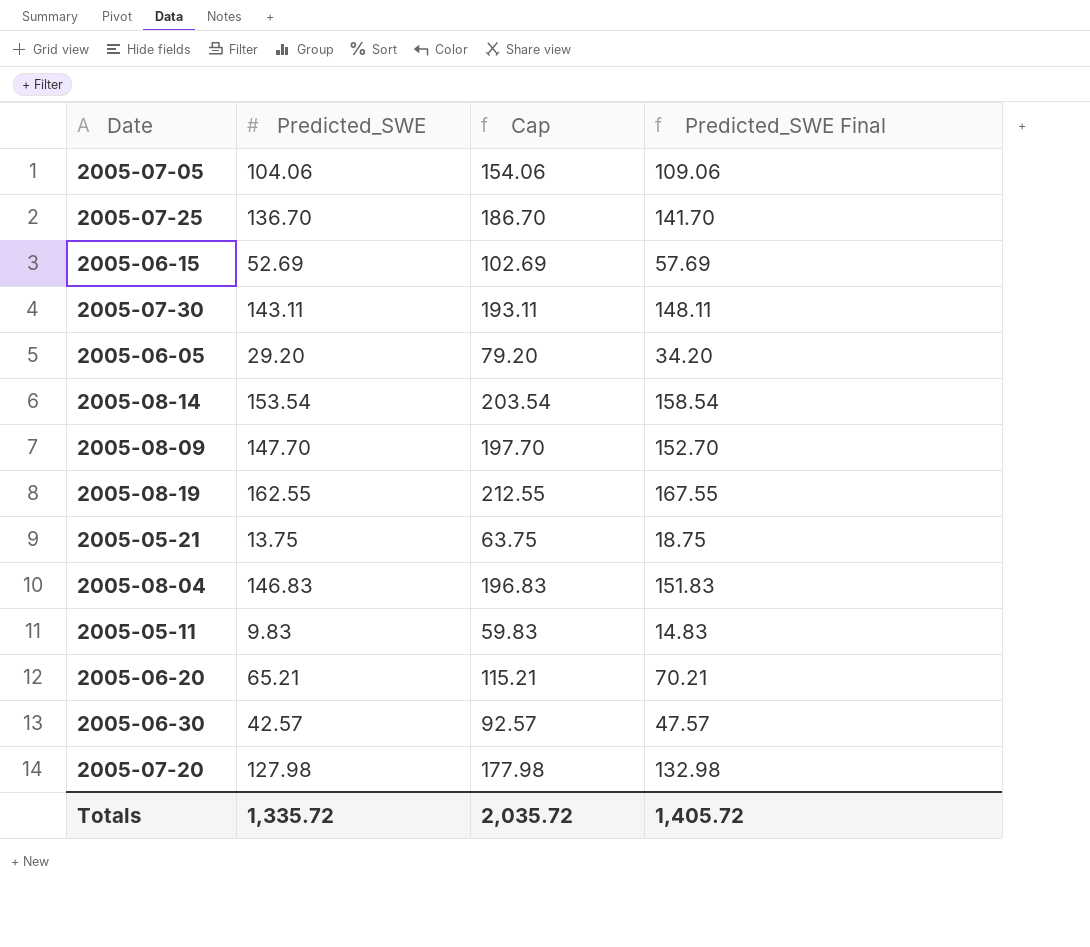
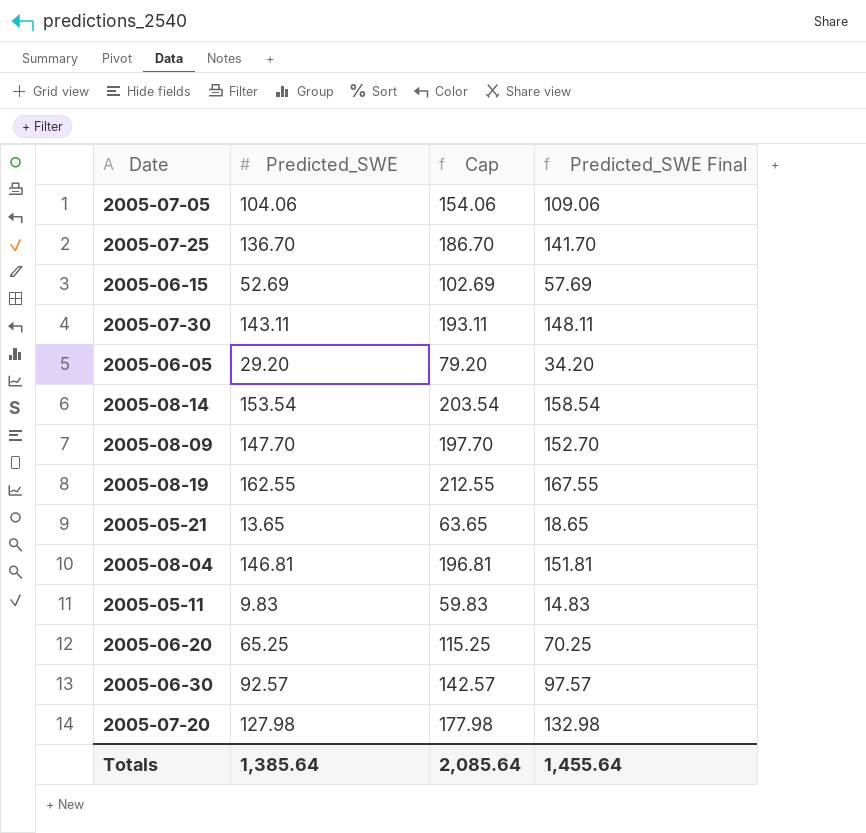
2005-05-21 | Predicted_SWE: 13.75 -> 13.65
2005-05-21 | Cap: 63.75 -> 63.65
2005-05-21 | Predicted_SWE Final: 18.75 -> 18.65
2005-08-04 | Predicted_SWE: 146.83 -> 146.81
2005-08-04 | Cap: 196.83 -> 196.81
2005-08-04 | Predicted_SWE Final: 151.83 -> 151.81
2005-06-20 | Predicted_SWE: 65.21 -> 65.25
2005-06-20 | Cap: 115.21 -> 115.25
2005-06-20 | Predicted_SWE Final: 70.21 -> 70.25
2005-06-30 | Predicted_SWE: 42.57 -> 92.57
2005-06-30 | Cap: 92.57 -> 142.57
2005-06-30 | Predicted_SWE Final: 47.57 -> 97.57
Totals | Predicted_SWE: 1,335.72 -> 1,385.64
Totals | Cap: 2,035.72 -> 2,085.64
Totals | Predicted_SWE Final: 1,405.72 -> 1,455.64

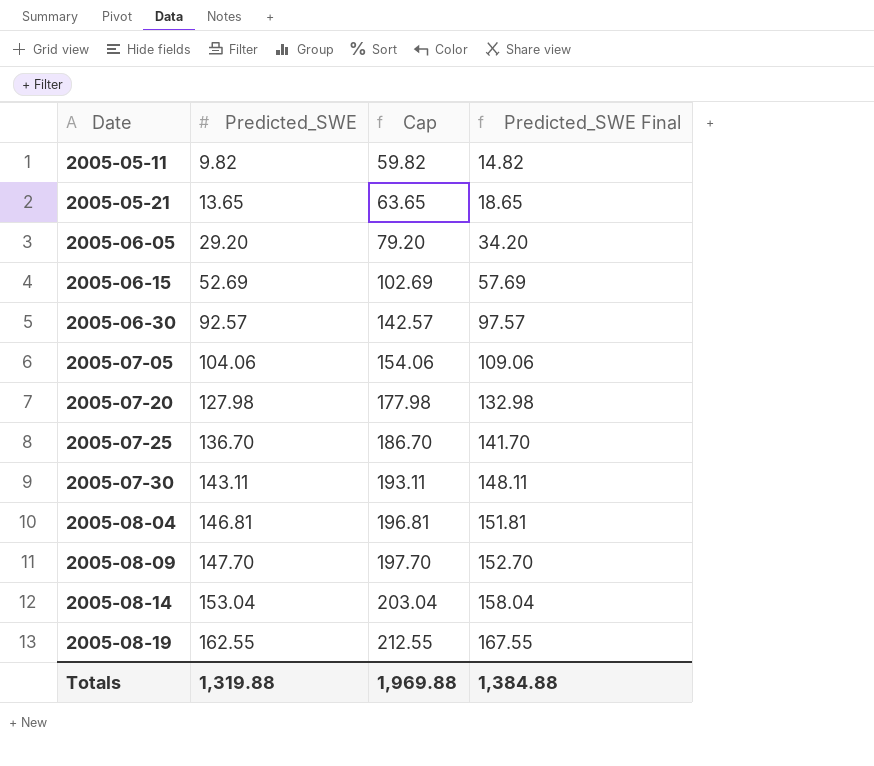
row order: none -> Date ascending
row 2005-06-20: 65.25 | 115.25 | 70.25 -> none
2005-05-11 | Predicted_SWE: 9.83 -> 9.82
2005-05-11 | Cap: 59.83 -> 59.82
2005-05-11 | Predicted_SWE Final: 14.83 -> 14.82
2005-08-14 | Predicted_SWE: 153.54 -> 153.04
2005-08-14 | Cap: 203.54 -> 203.04
2005-08-14 | Predicted_SWE Final: 158.54 -> 158.04
Totals | Predicted_SWE: 1,385.64 -> 1,319.88
Totals | Cap: 2,085.64 -> 1,969.88
Totals | Predicted_SWE Final: 1,455.64 -> 1,384.88

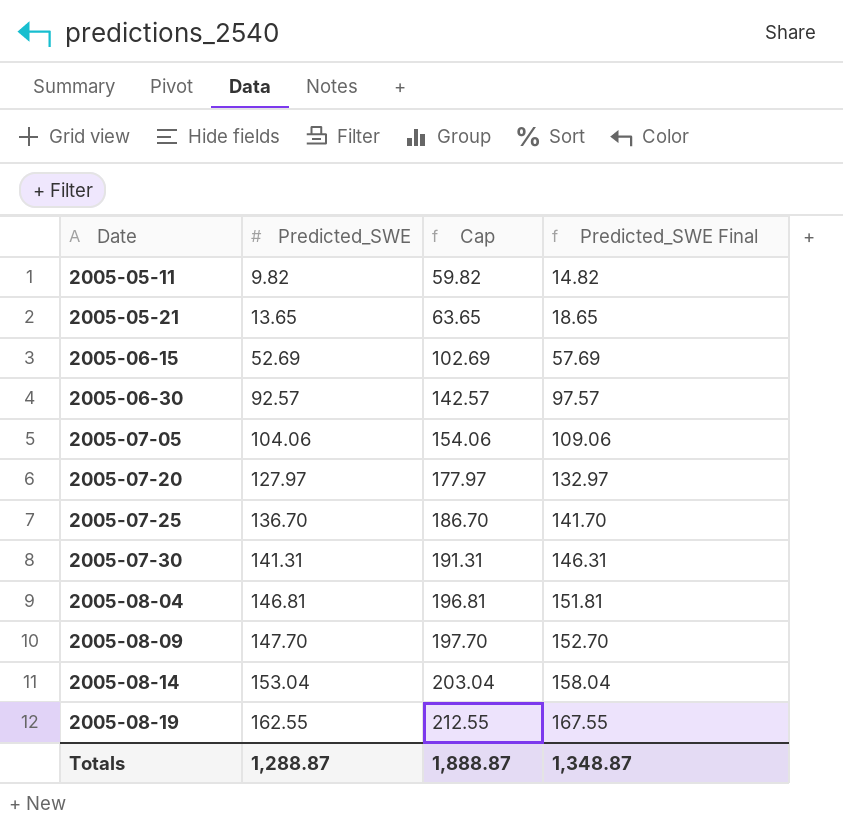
row 2005-06-05: 29.20 | 79.20 | 34.20 -> none
2005-07-20 | Predicted_SWE: 127.98 -> 127.97
2005-07-20 | Cap: 177.98 -> 177.97
2005-07-20 | Predicted_SWE Final: 132.98 -> 132.97
2005-07-30 | Predicted_SWE: 143.11 -> 141.31
2005-07-30 | Cap: 193.11 -> 191.31
2005-07-30 | Predicted_SWE Final: 148.11 -> 146.31
Totals | Predicted_SWE: 1,319.88 -> 1,288.87
Totals | Cap: 1,969.88 -> 1,888.87
Totals | Predicted_SWE Final: 1,384.88 -> 1,348.87

